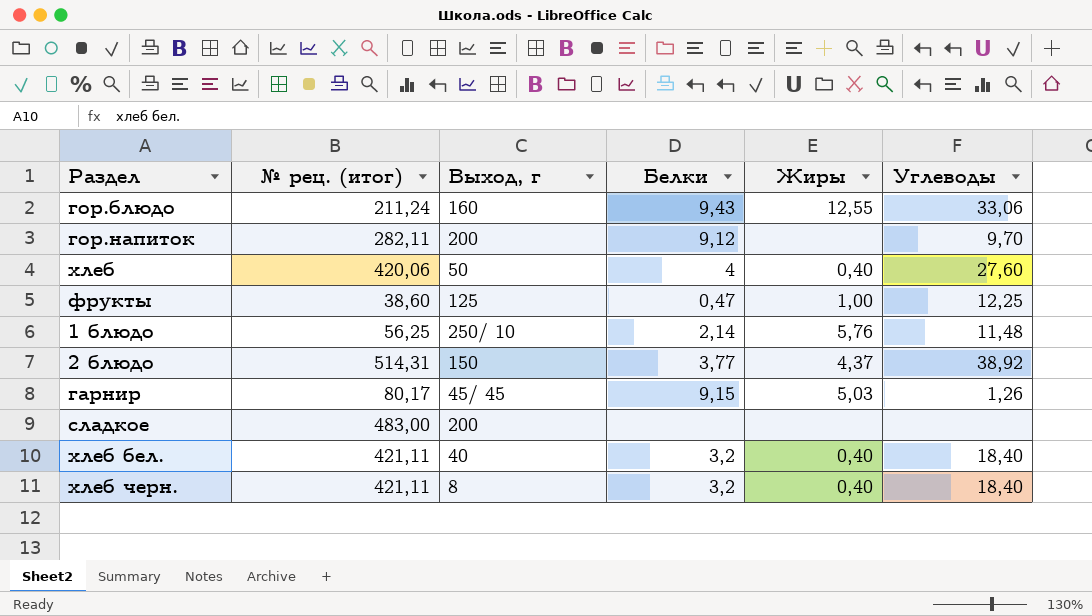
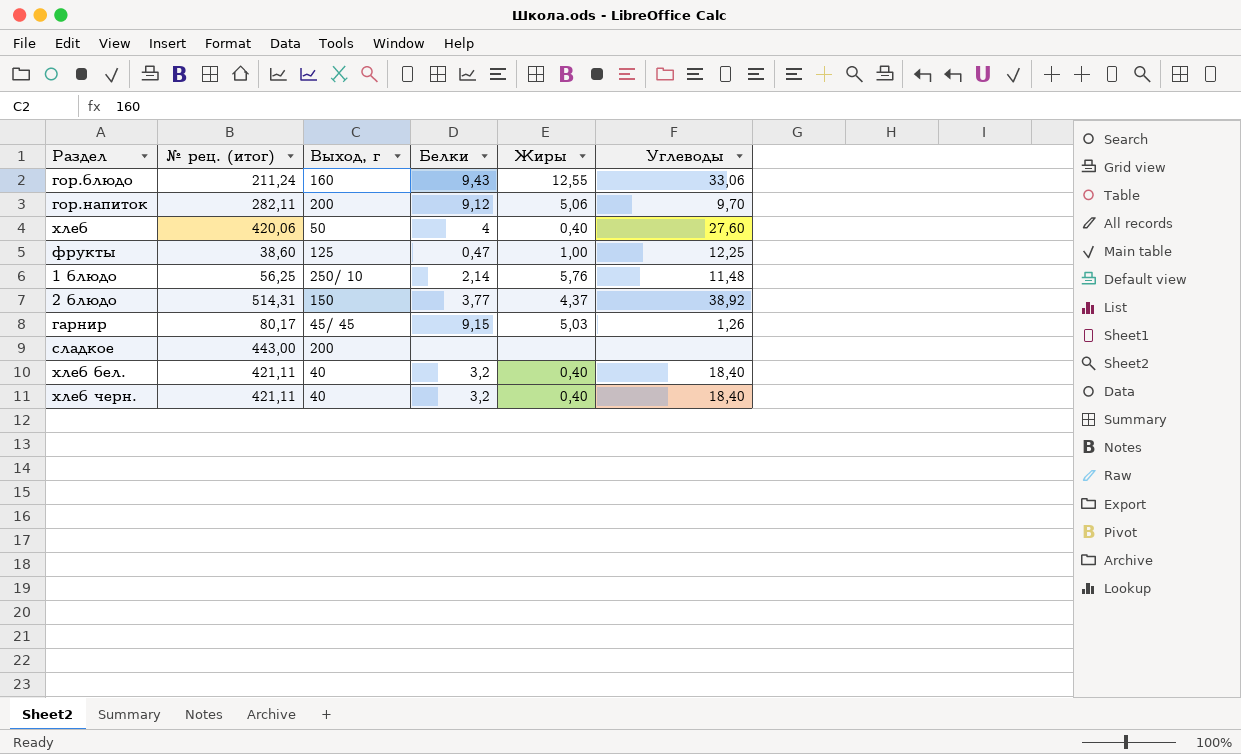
гор.напиток | Жиры: none -> 5,06
сладкое | № рец. (итог): 483,00 -> 443,00
хлеб черн. | Выход, г: 8 -> 40

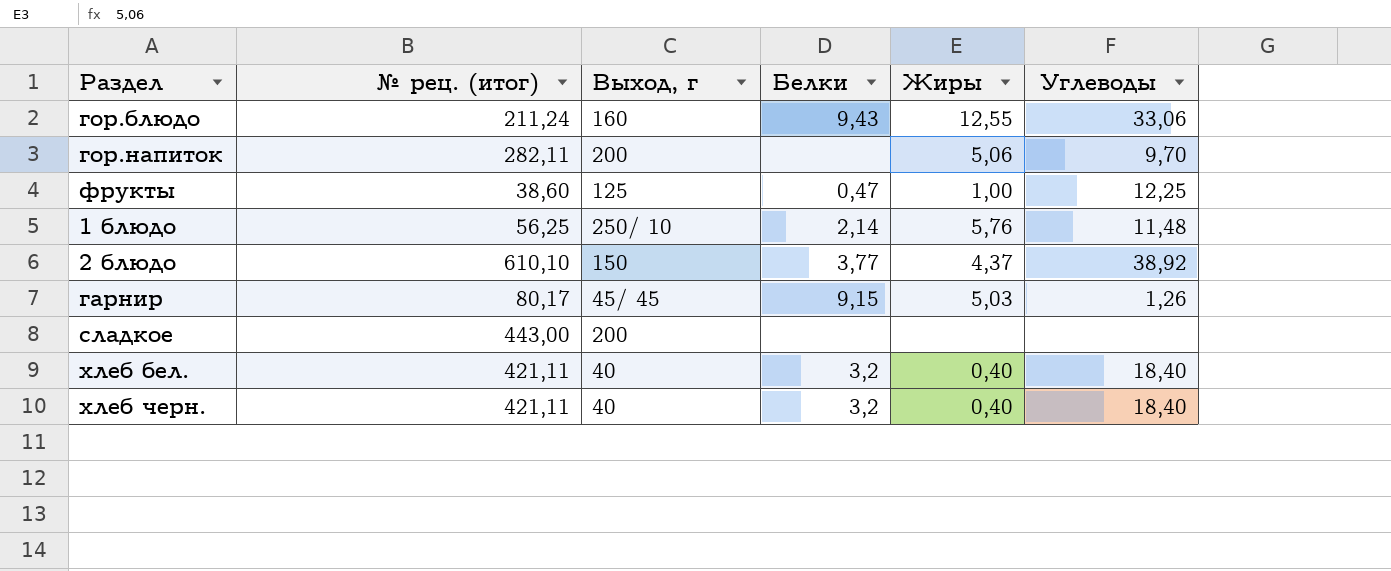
row хлеб: 420,06 | 50 | 4 | 0,40 | 27,60 -> none
гор.напиток | Белки: 9,12 -> none
2 блюдо | № рец. (итог): 514,31 -> 610,10

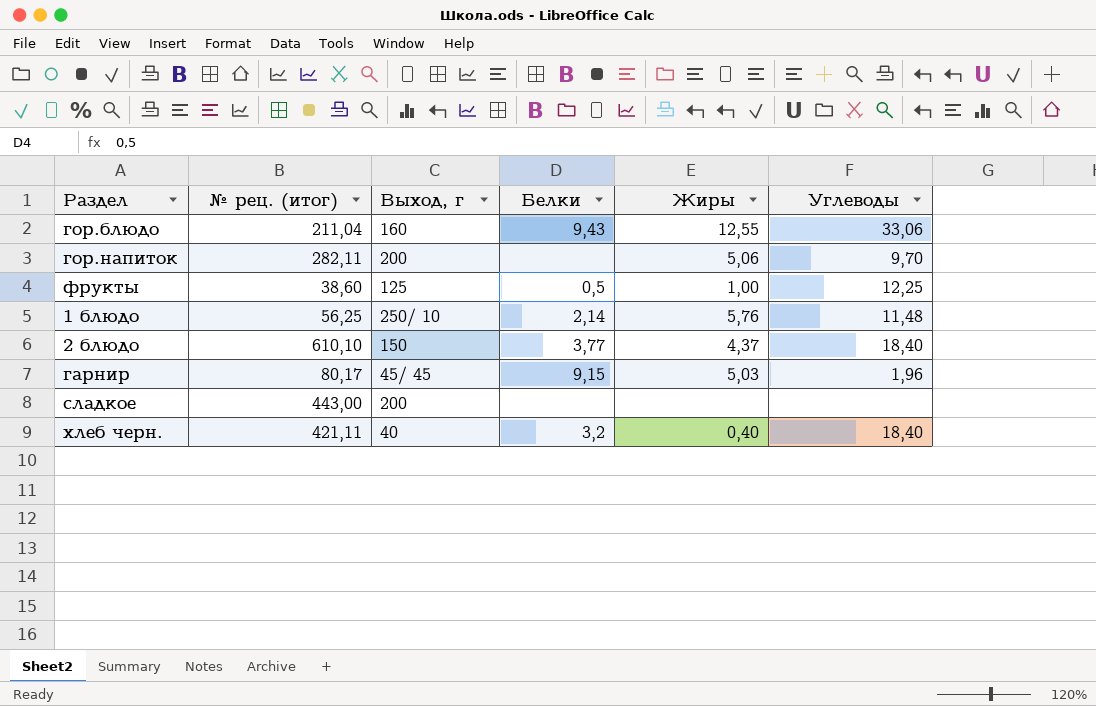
row хлеб бел.: 421,11 | 40 | 3,2 | 0,40 | 18,40 -> none
гор.блюдо | № рец. (итог): 211,24 -> 211,04
фрукты | Белки: 0,47 -> 0,5
2 блюдо | Углеводы: 38,92 -> 18,40
гарнир | Углеводы: 1,26 -> 1,96

